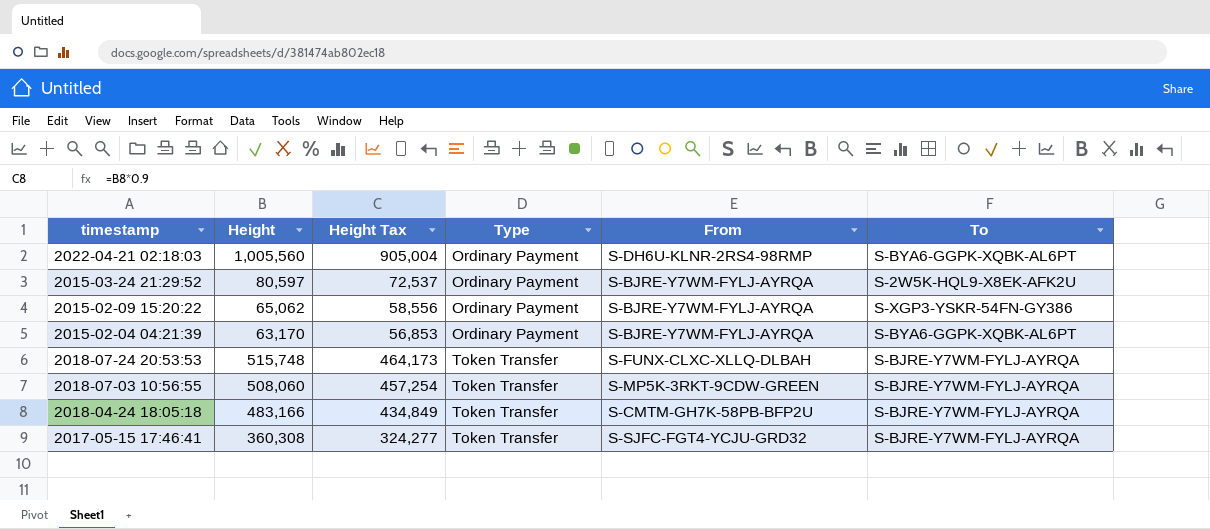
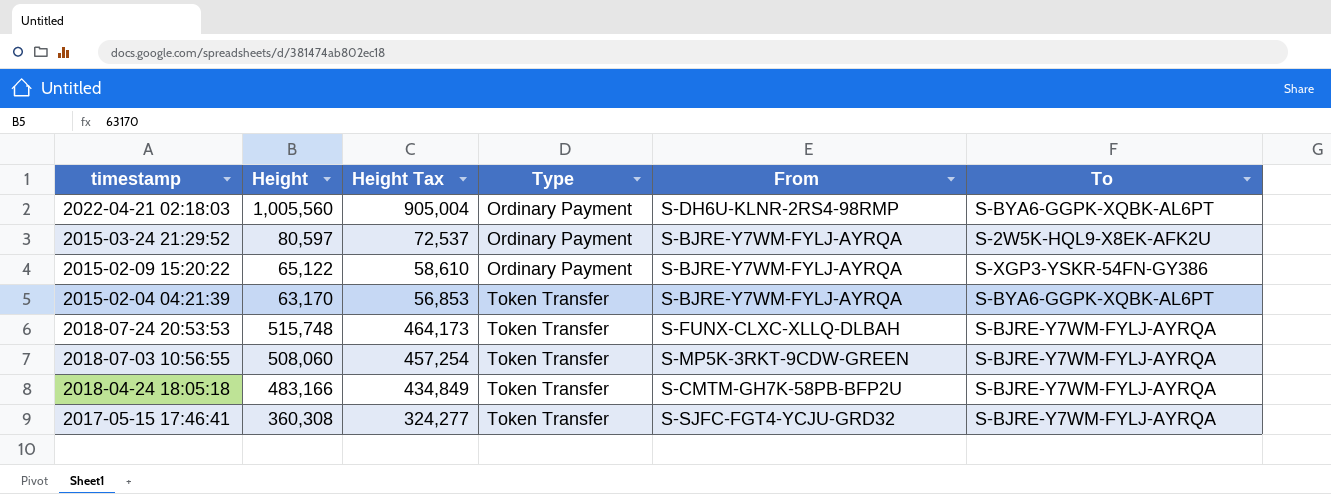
2015-02-09 15:20:22 | Height: 65,062 -> 65,122
2015-02-09 15:20:22 | Height Tax: 58,556 -> 58,610
2015-02-04 04:21:39 | Type: Ordinary Payment -> Token Transfer

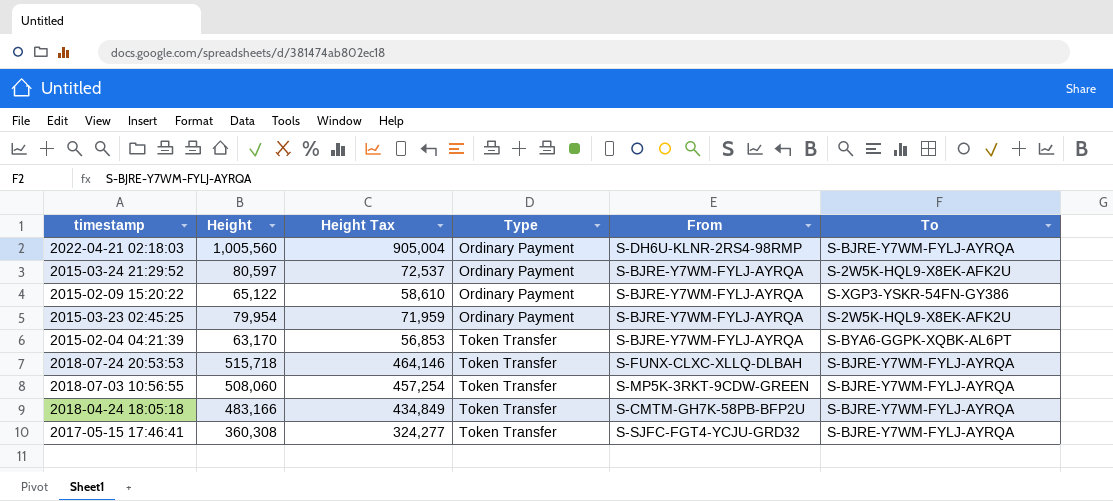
2022-04-21 02:18:03 | To: S-BYA6-GGPK-XQBK-AL6PT -> S-BJRE-Y7WM-FYLJ-AYRQA
row 2015-03-23 02:45:25: none -> 79,954 | 71,959 | Ordinary Payment | S-BJRE-Y7WM-FYLJ-AYRQA | S-2W5K-HQL9-X8EK-AFK2U
2018-07-24 20:53:53 | Height: 515,748 -> 515,718
2018-07-24 20:53:53 | Height Tax: 464,173 -> 464,146

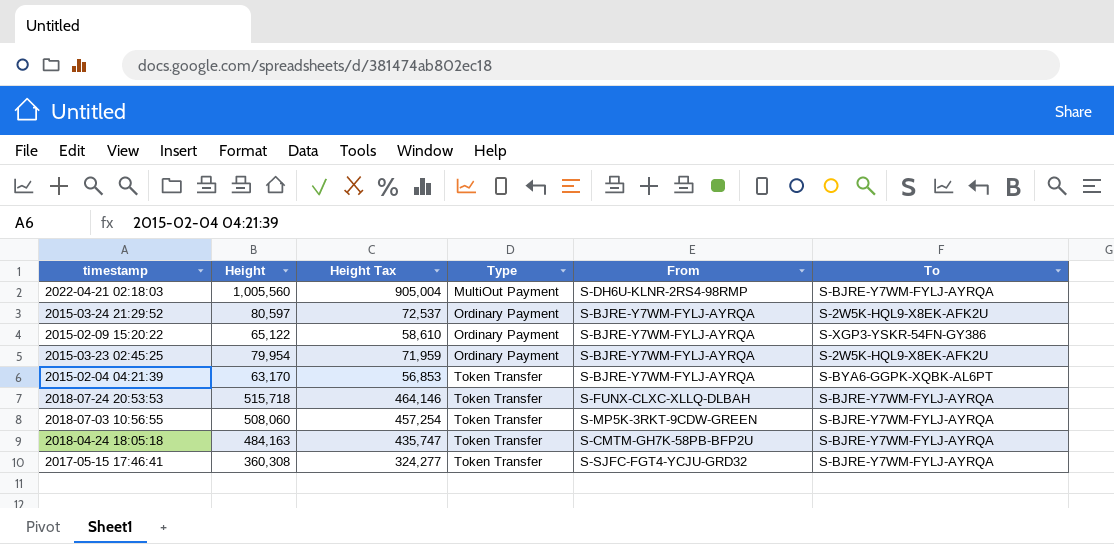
2022-04-21 02:18:03 | Type: Ordinary Payment -> MultiOut Payment
2018-04-24 18:05:18 | Height: 483,166 -> 484,163
2018-04-24 18:05:18 | Height Tax: 434,849 -> 435,747

